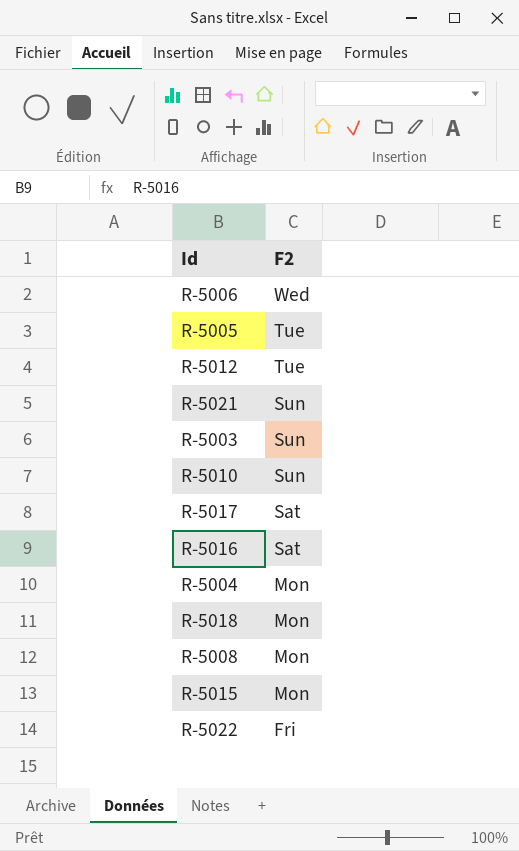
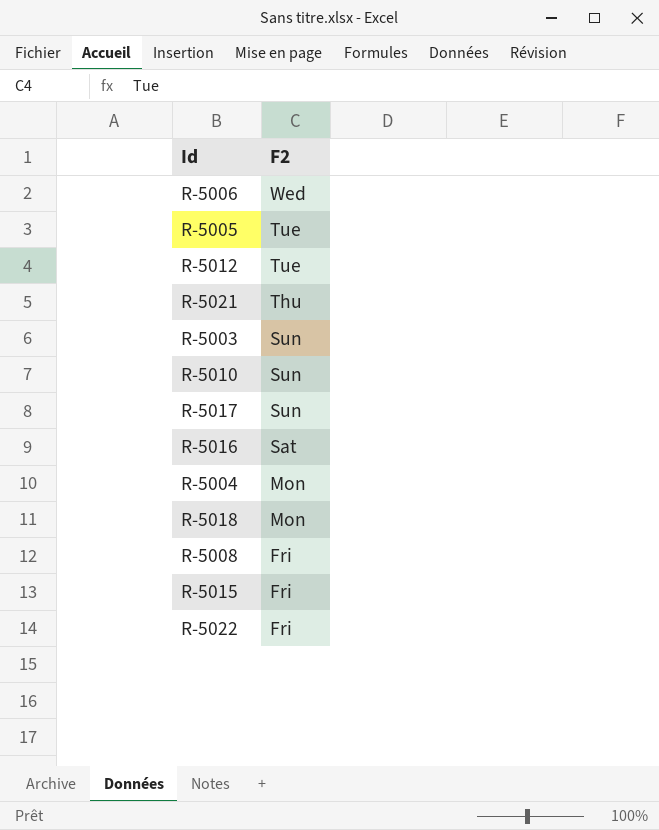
R-5021 | F2: Sun -> Thu
R-5017 | F2: Sat -> Sun
R-5008 | F2: Mon -> Fri
R-5015 | F2: Mon -> Fri

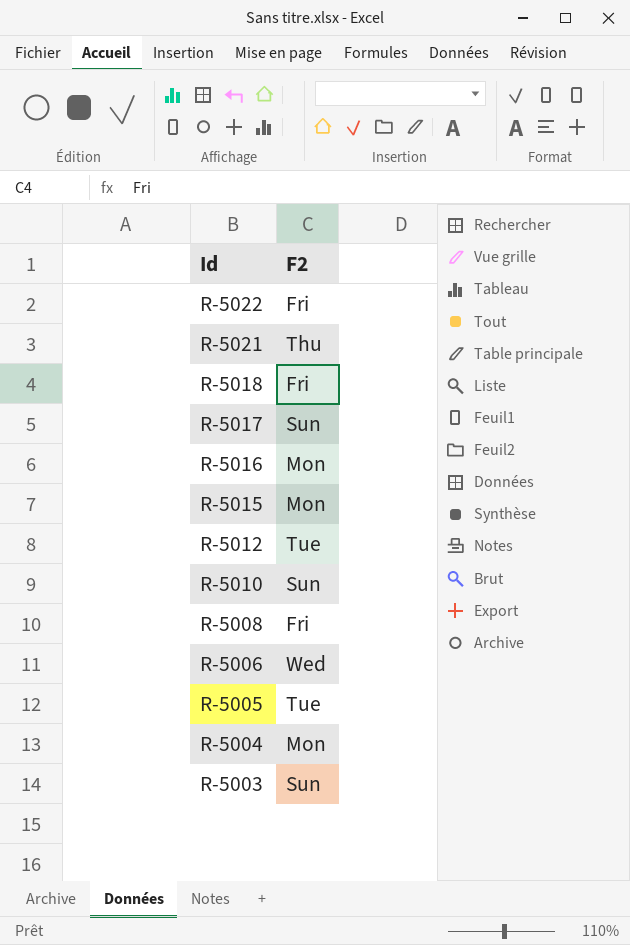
row order: F2 descending -> Id descending
R-5018 | F2: Mon -> Fri
R-5016 | F2: Sat -> Mon
R-5015 | F2: Fri -> Mon

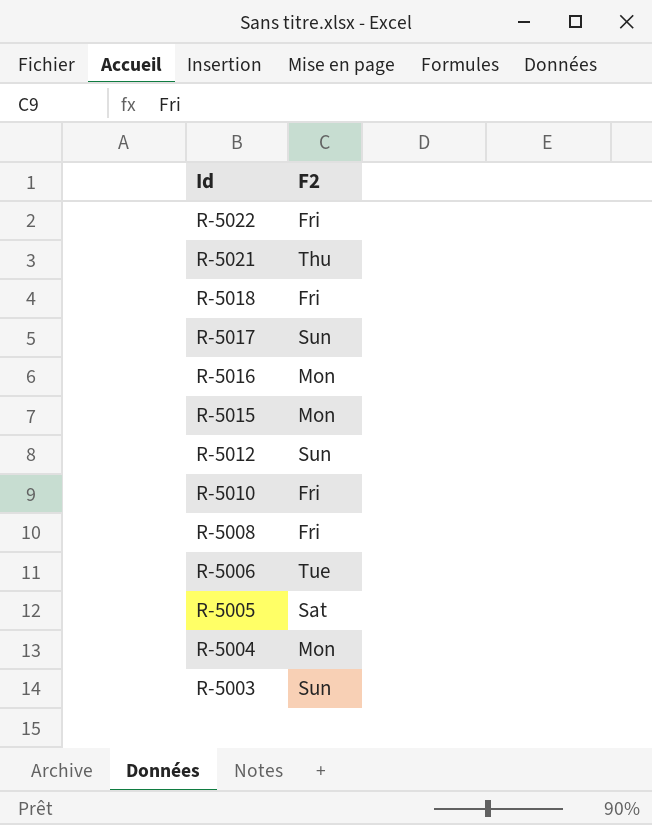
R-5012 | F2: Tue -> Sun
R-5010 | F2: Sun -> Fri
R-5006 | F2: Wed -> Tue
R-5005 | F2: Tue -> Sat

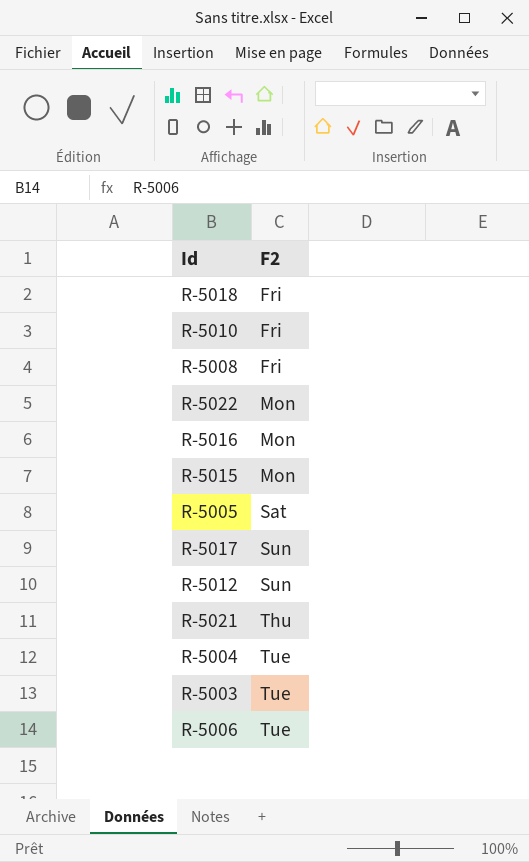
row order: Id descending -> F2 ascending
R-5022 | F2: Fri -> Mon
R-5004 | F2: Mon -> Tue
R-5003 | F2: Sun -> Tue

